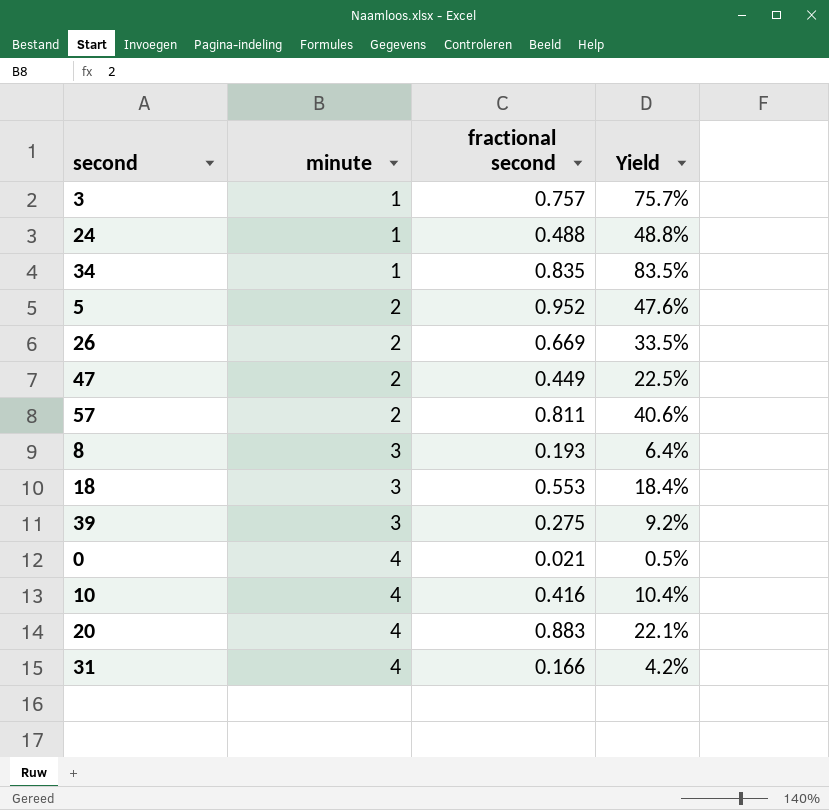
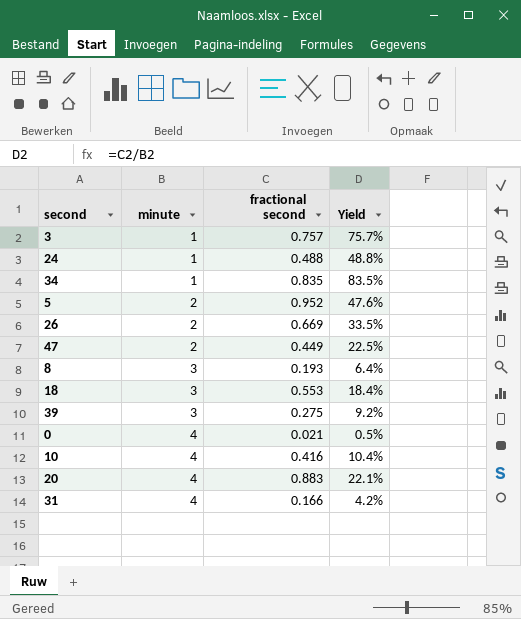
row 57: 2 | 0.811 | 40.6% -> none

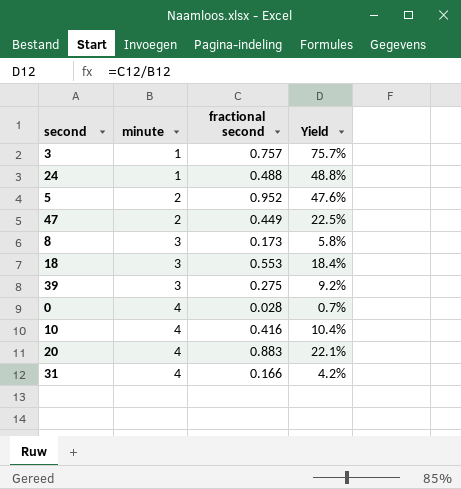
row 34: 1 | 0.835 | 83.5% -> none
row 26: 2 | 0.669 | 33.5% -> none
8 | fractional second: 0.193 -> 0.173
8 | Yield: 6.4% -> 5.8%
0 | fractional second: 0.021 -> 0.028
0 | Yield: 0.5% -> 0.7%

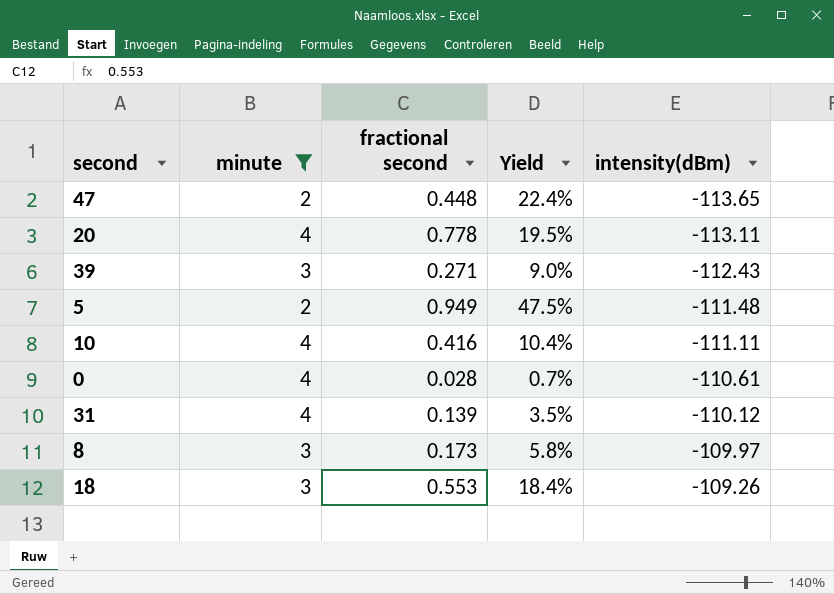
filter: none -> minute != 1
row order: minute ascending -> intensity(dBm) ascending
column intensity(dBm) | position: none -> 5
47 | fractional second: 0.449 -> 0.448
47 | Yield: 22.5% -> 22.4%
20 | fractional second: 0.883 -> 0.778
20 | Yield: 22.1% -> 19.5%
39 | fractional second: 0.275 -> 0.271
39 | Yield: 9.2% -> 9.0%
5 | fractional second: 0.952 -> 0.949
5 | Yield: 47.6% -> 47.5%
31 | fractional second: 0.166 -> 0.139
31 | Yield: 4.2% -> 3.5%

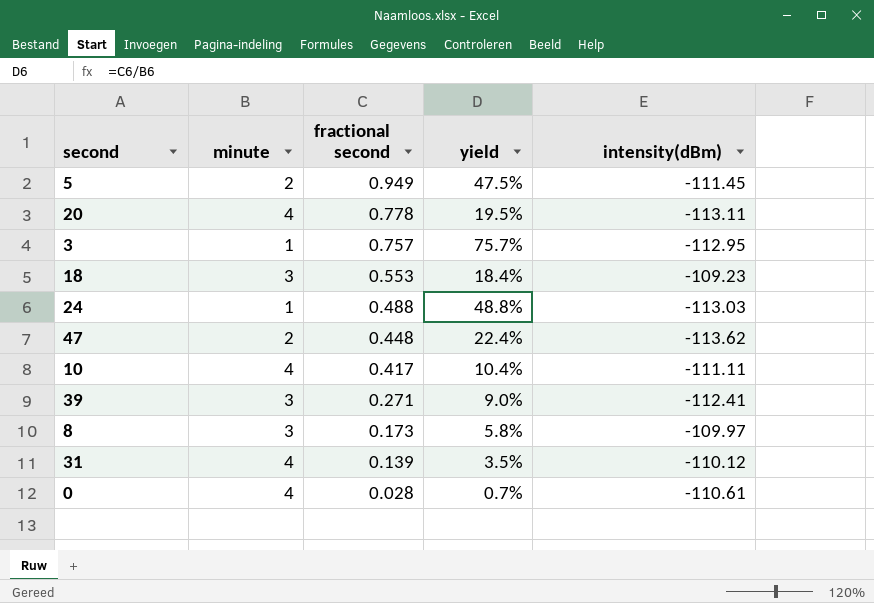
filter: minute != 1 -> none
row order: intensity(dBm) ascending -> fractional second descending
column name: Yield -> yield
5 | intensity(dBm): -111.48 -> -111.45
18 | intensity(dBm): -109.26 -> -109.23
47 | intensity(dBm): -113.65 -> -113.62
10 | fractional second: 0.416 -> 0.417
39 | intensity(dBm): -112.43 -> -112.41

